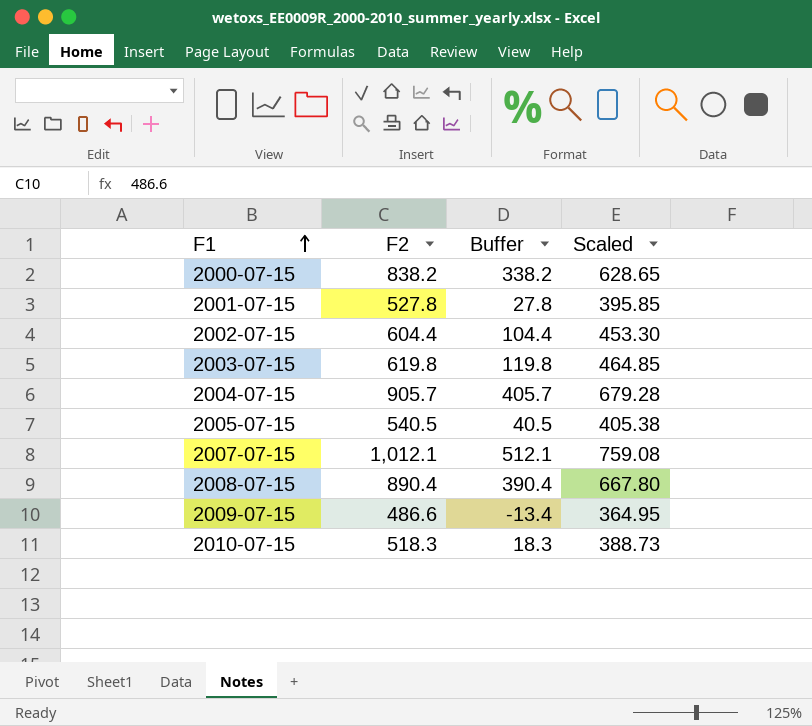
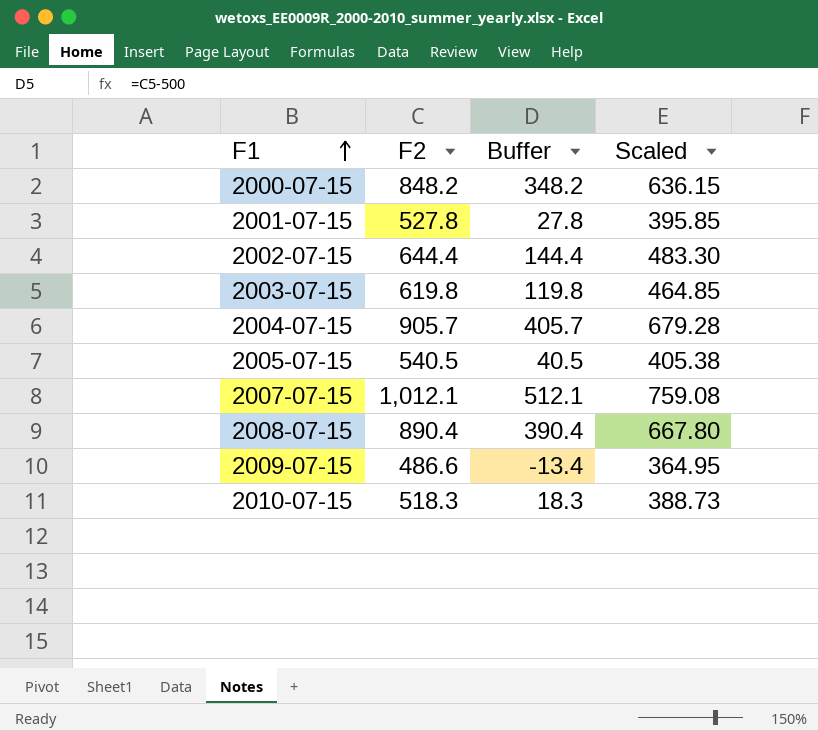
2000-07-15 | F2: 838.2 -> 848.2
2000-07-15 | Buffer: 338.2 -> 348.2
2000-07-15 | Scaled: 628.65 -> 636.15
2002-07-15 | F2: 604.4 -> 644.4
2002-07-15 | Buffer: 104.4 -> 144.4
2002-07-15 | Scaled: 453.30 -> 483.30

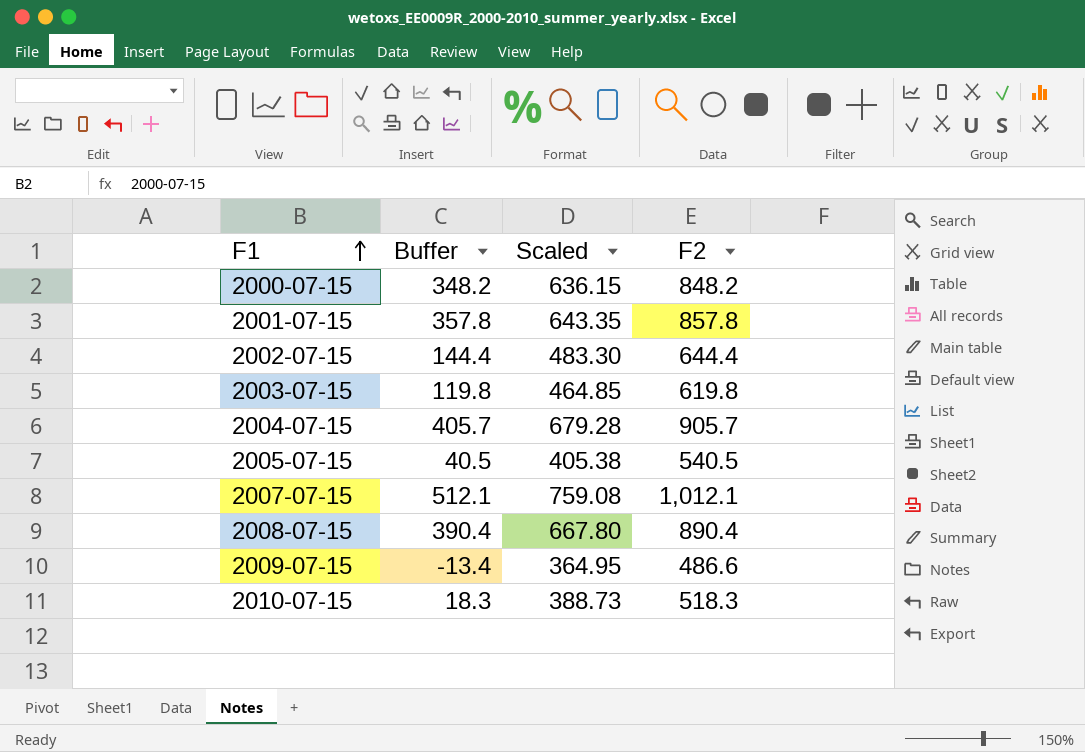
column F2 | position: 2 -> 4
2001-07-15 | Buffer: 27.8 -> 357.8
2001-07-15 | Scaled: 395.85 -> 643.35
2001-07-15 | F2: 527.8 -> 857.8

